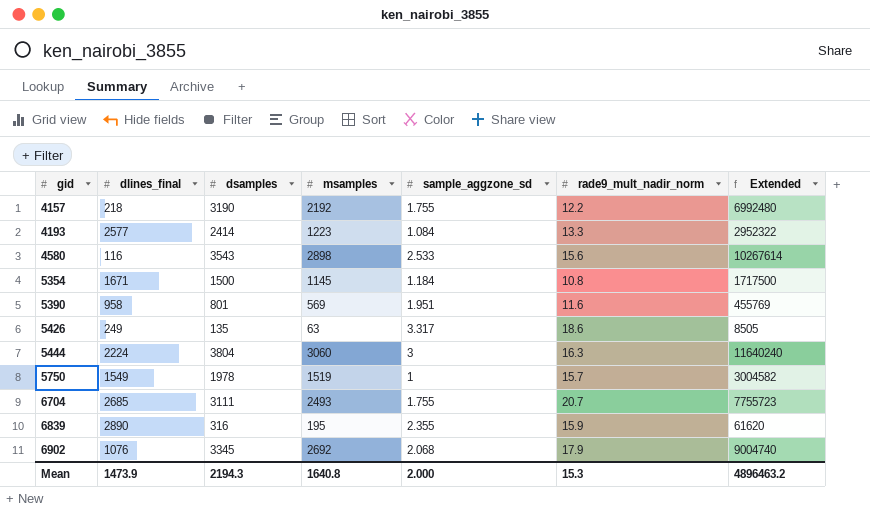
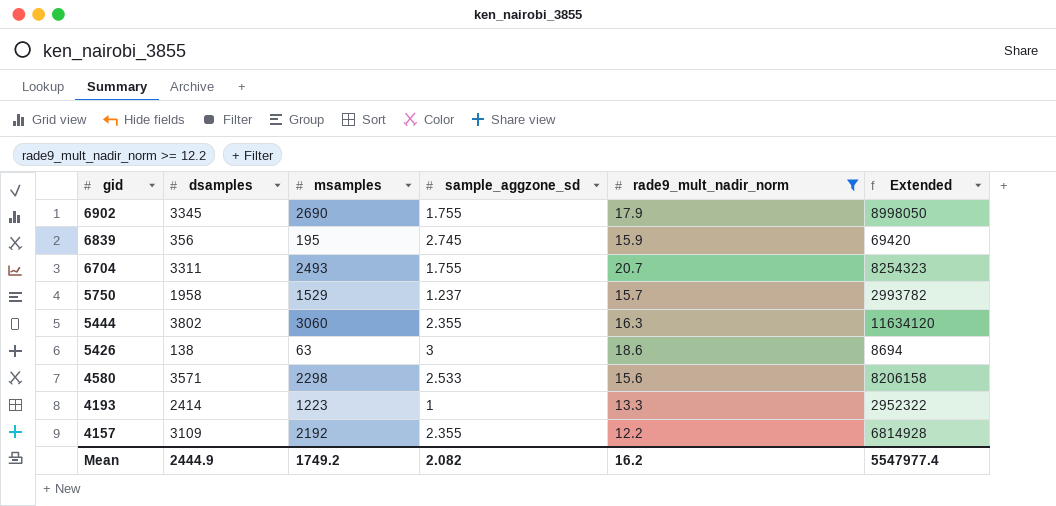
filter: none -> rade9_mult_nadir_norm >= 12.2
row order: gid ascending -> gid descending
column dlines_final | position: 2 -> none
6902 | msamples: 2692 -> 2690
6902 | sample_aggzone_sd: 2.068 -> 1.755
6902 | Extended: 9004740 -> 8998050
6839 | dsamples: 316 -> 356
6839 | sample_aggzone_sd: 2.355 -> 2.745
6839 | Extended: 61620 -> 69420
6704 | dsamples: 3111 -> 3311
6704 | Extended: 7755723 -> 8254323
5750 | dsamples: 1978 -> 1958
5750 | msamples: 1519 -> 1529
5750 | sample_aggzone_sd: 1 -> 1.237
5750 | Extended: 3004582 -> 2993782
5444 | dsamples: 3804 -> 3802
5444 | sample_aggzone_sd: 3 -> 2.355
5444 | Extended: 11640240 -> 11634120
5426 | dsamples: 135 -> 138
5426 | sample_aggzone_sd: 3.317 -> 3
5426 | Extended: 8505 -> 8694
4580 | dsamples: 3543 -> 3571
4580 | msamples: 2898 -> 2298
4580 | Extended: 10267614 -> 8206158
4193 | sample_aggzone_sd: 1.084 -> 1
4157 | dsamples: 3190 -> 3109
4157 | sample_aggzone_sd: 1.755 -> 2.355
4157 | Extended: 6992480 -> 6814928
Mean | dsamples: 2194.3 -> 2444.9
Mean | msamples: 1640.8 -> 1749.2
Mean | sample_aggzone_sd: 2.000 -> 2.082
Mean | rade9_mult_nadir_norm: 15.3 -> 16.2
Mean | Extended: 4896463.2 -> 5547977.4

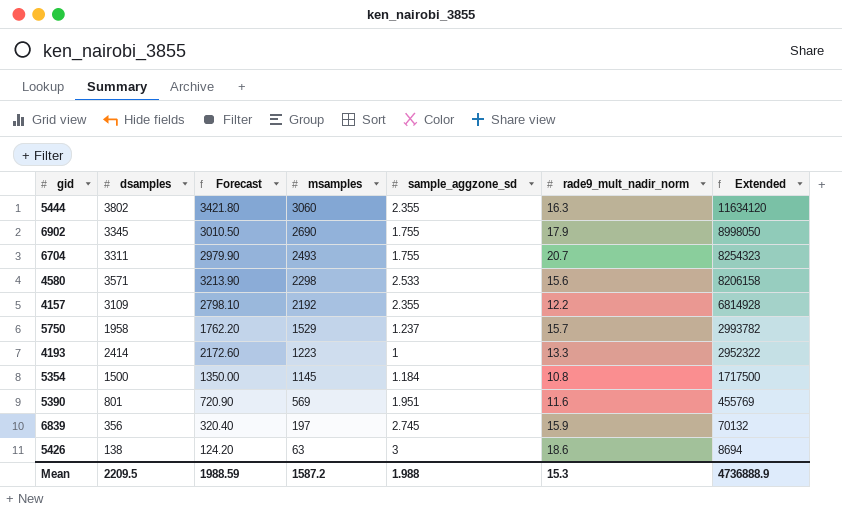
filter: rade9_mult_nadir_norm >= 12.2 -> none
row order: gid descending -> msamples descending
column Forecast | formula: none -> [dsamples] * 0.9
6839 | msamples: 195 -> 197
6839 | Extended: 69420 -> 70132
Mean | dsamples: 2444.9 -> 2209.5
Mean | msamples: 1749.2 -> 1587.2
Mean | sample_aggzone_sd: 2.082 -> 1.988
Mean | rade9_mult_nadir_norm: 16.2 -> 15.3
Mean | Extended: 5547977.4 -> 4736888.9

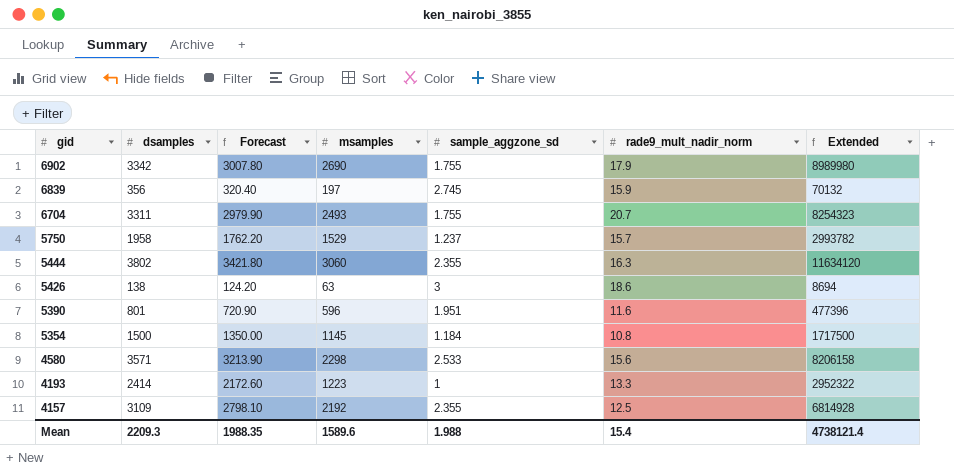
row order: msamples descending -> gid descending
6902 | dsamples: 3345 -> 3342
6902 | Forecast: 3010.50 -> 3007.80
6902 | Extended: 8998050 -> 8989980
5390 | msamples: 569 -> 596
5390 | Extended: 455769 -> 477396
4157 | rade9_mult_nadir_norm: 12.2 -> 12.5
Mean | dsamples: 2209.5 -> 2209.3
Mean | Forecast: 1988.59 -> 1988.35
Mean | msamples: 1587.2 -> 1589.6
Mean | rade9_mult_nadir_norm: 15.3 -> 15.4
Mean | Extended: 4736888.9 -> 4738121.4

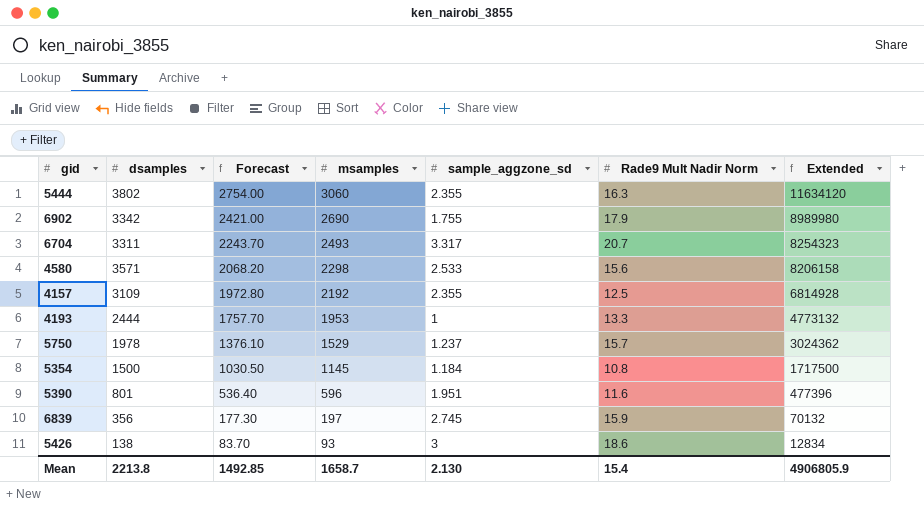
row order: gid descending -> Forecast descending
column Forecast | formula: [dsamples] * 0.9 -> [msamples] * 0.9
column name: rade9_mult_nadir_norm -> Rade9 Mult Nadir Norm
6704 | sample_aggzone_sd: 1.755 -> 3.317
4193 | dsamples: 2414 -> 2444
4193 | msamples: 1223 -> 1953
4193 | Extended: 2952322 -> 4773132
5750 | dsamples: 1958 -> 1978
5750 | Extended: 2993782 -> 3024362
5426 | msamples: 63 -> 93
5426 | Extended: 8694 -> 12834
Mean | dsamples: 2209.3 -> 2213.8
Mean | Forecast: 1988.35 -> 1492.85
Mean | msamples: 1589.6 -> 1658.7
Mean | sample_aggzone_sd: 1.988 -> 2.130
Mean | Extended: 4738121.4 -> 4906805.9

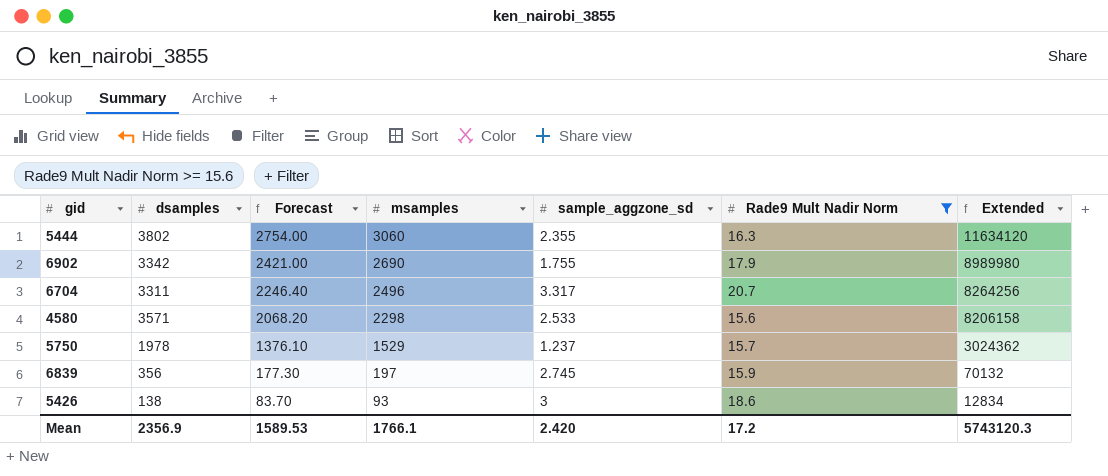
filter: none -> Rade9 Mult Nadir Norm >= 15.6
6704 | Forecast: 2243.70 -> 2246.40
6704 | msamples: 2493 -> 2496
6704 | Extended: 8254323 -> 8264256
Mean | dsamples: 2213.8 -> 2356.9
Mean | Forecast: 1492.85 -> 1589.53
Mean | msamples: 1658.7 -> 1766.1
Mean | sample_aggzone_sd: 2.130 -> 2.420
Mean | Rade9 Mult Nadir Norm: 15.4 -> 17.2
Mean | Extended: 4906805.9 -> 5743120.3

